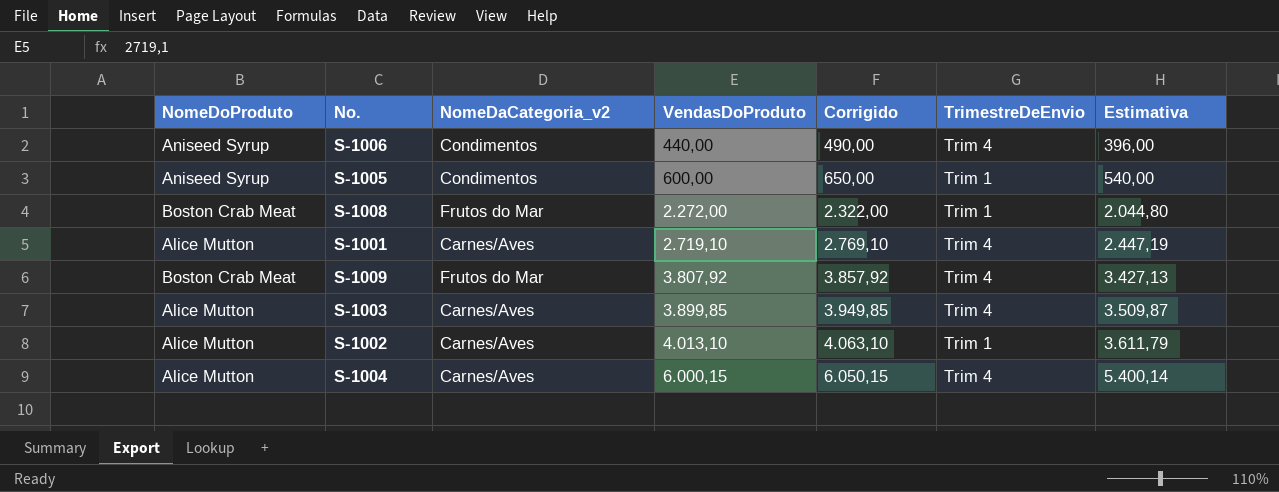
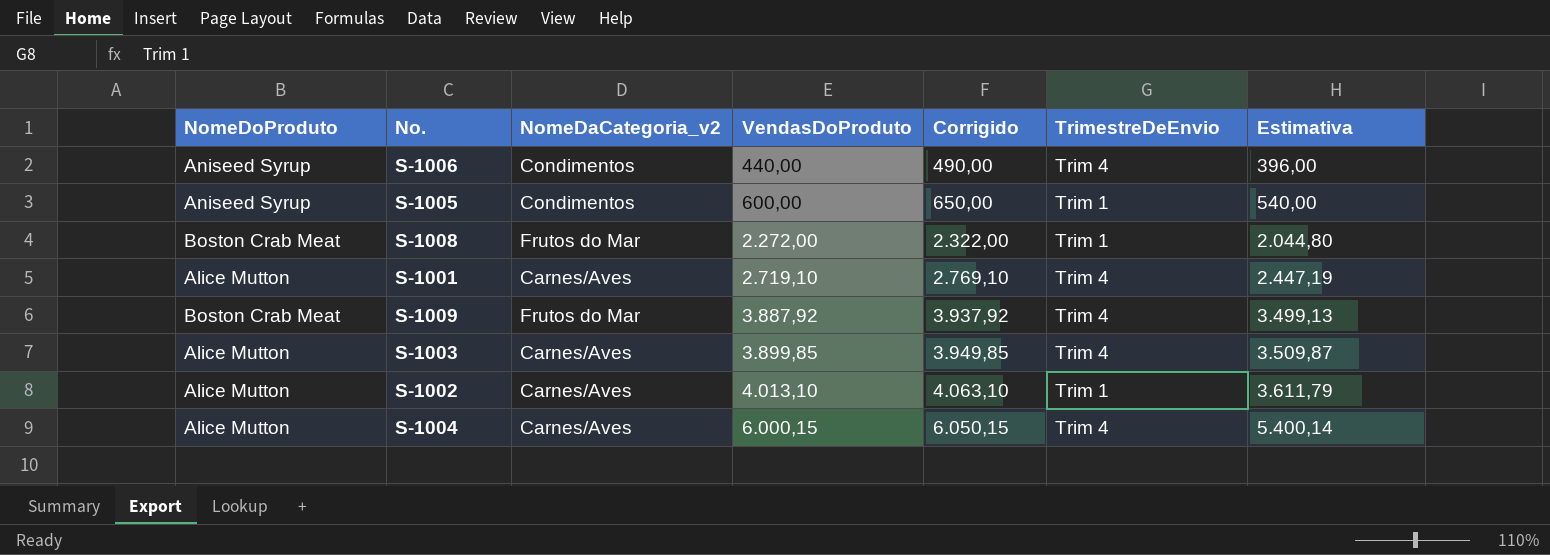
S-1009 | VendasDoProduto: 3.807,92 -> 3.887,92
S-1009 | Corrigido: 3.857,92 -> 3.937,92
S-1009 | Estimativa: 3.427,13 -> 3.499,13

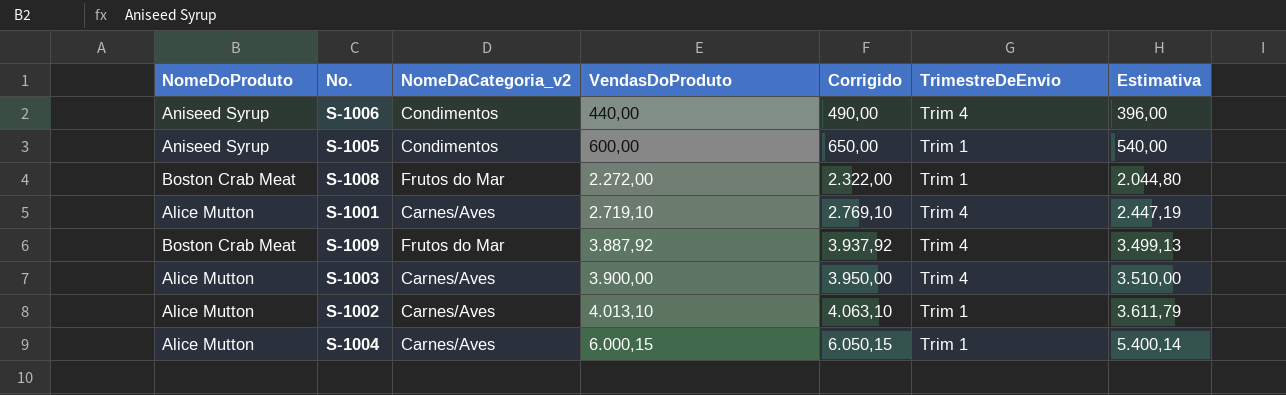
S-1003 | VendasDoProduto: 3.899,85 -> 3.900,00
S-1003 | Corrigido: 3.949,85 -> 3.950,00
S-1003 | Estimativa: 3.509,87 -> 3.510,00
S-1004 | TrimestreDeEnvio: Trim 4 -> Trim 1

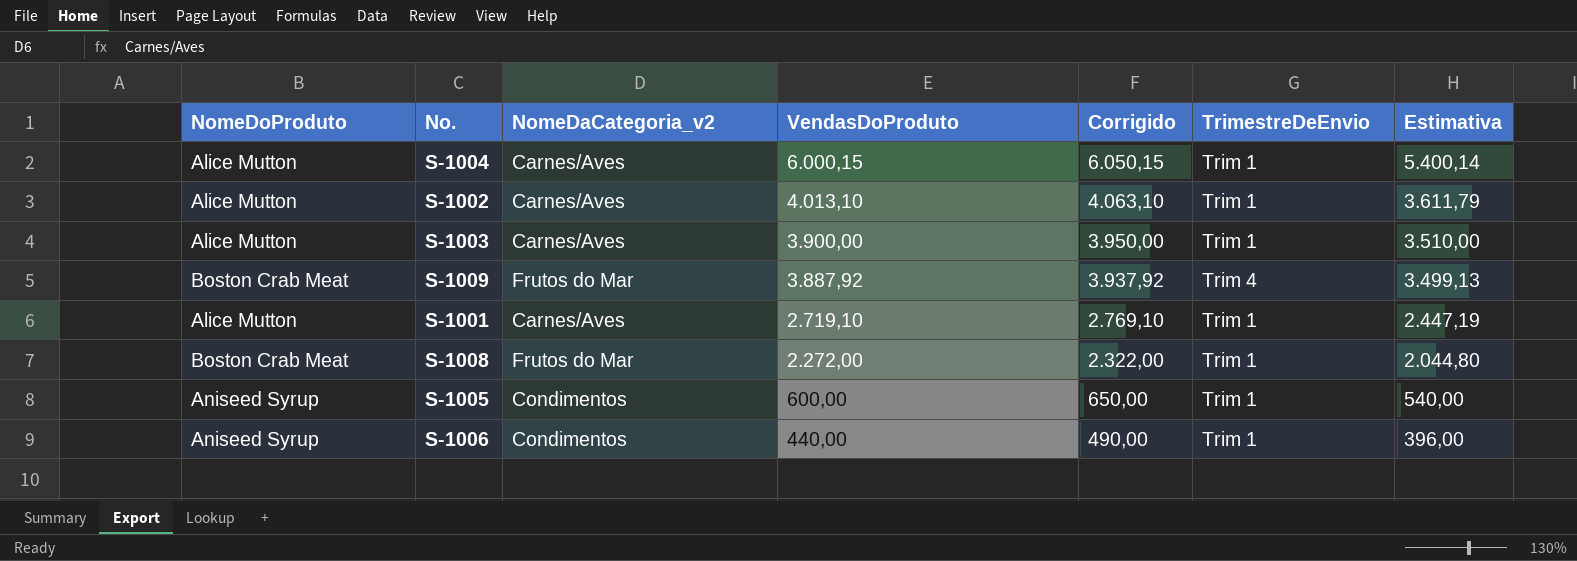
row order: VendasDoProduto ascending -> VendasDoProduto descending
S-1003 | TrimestreDeEnvio: Trim 4 -> Trim 1
S-1001 | TrimestreDeEnvio: Trim 4 -> Trim 1
S-1006 | TrimestreDeEnvio: Trim 4 -> Trim 1

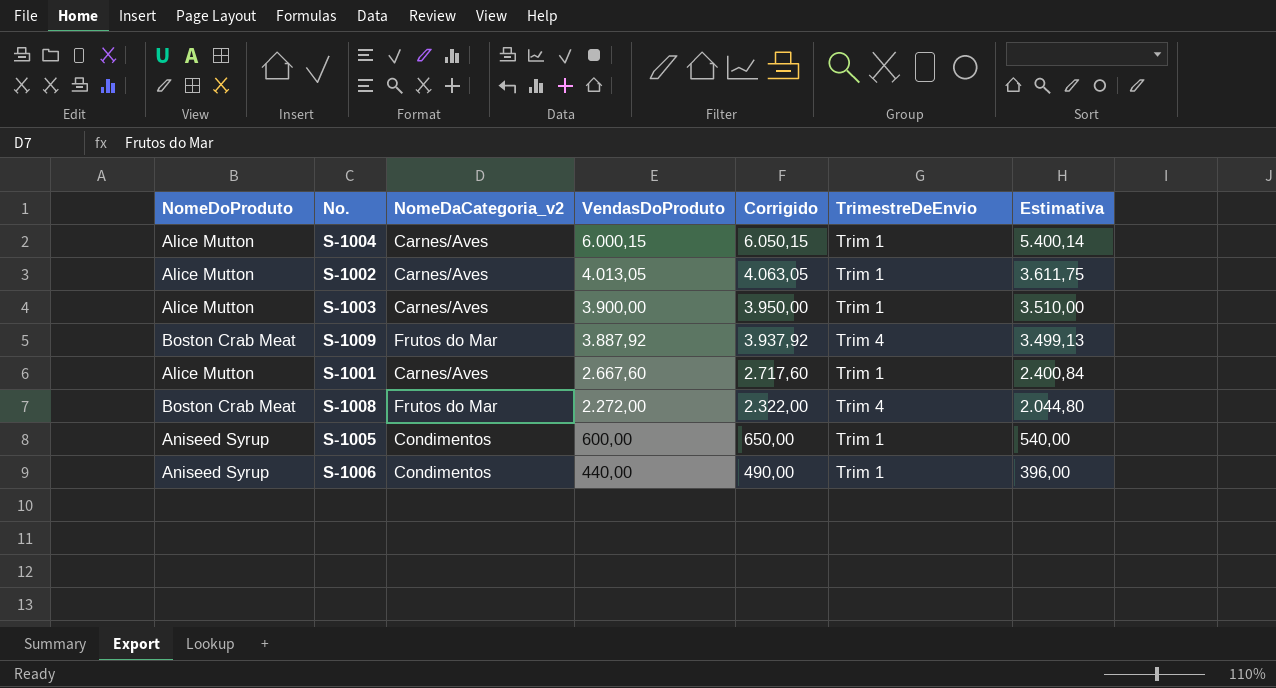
S-1002 | VendasDoProduto: 4.013,10 -> 4.013,05
S-1002 | Corrigido: 4.063,10 -> 4.063,05
S-1002 | Estimativa: 3.611,79 -> 3.611,75
S-1001 | VendasDoProduto: 2.719,10 -> 2.667,60
S-1001 | Corrigido: 2.769,10 -> 2.717,60
S-1001 | Estimativa: 2.447,19 -> 2.400,84
S-1008 | TrimestreDeEnvio: Trim 1 -> Trim 4

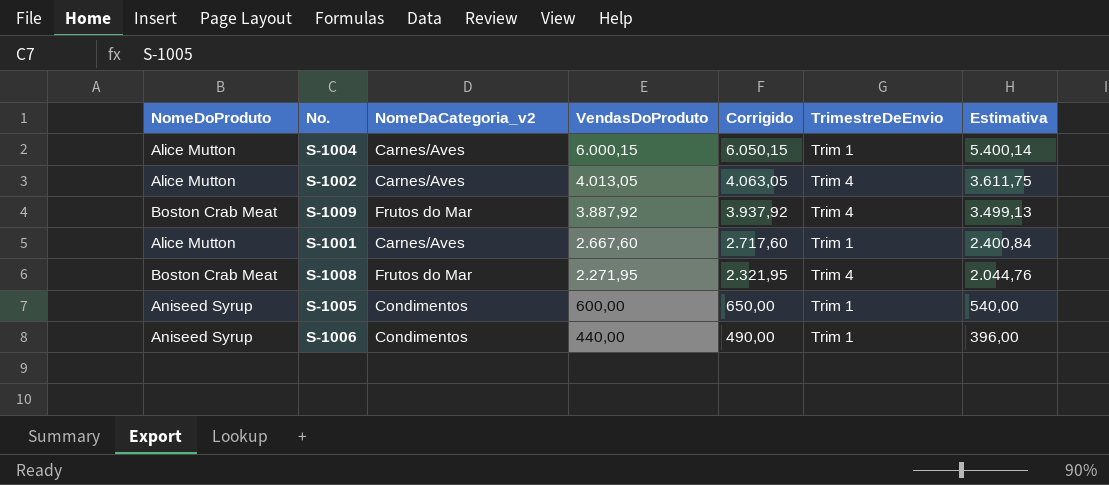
row S-1003: Alice Mutton | Carnes/Aves | 3.900,00 | 3.950,00 | Trim 1 | 3.510,00 -> none
S-1002 | TrimestreDeEnvio: Trim 1 -> Trim 4
S-1008 | VendasDoProduto: 2.272,00 -> 2.271,95
S-1008 | Corrigido: 2.322,00 -> 2.321,95
S-1008 | Estimativa: 2.044,80 -> 2.044,76

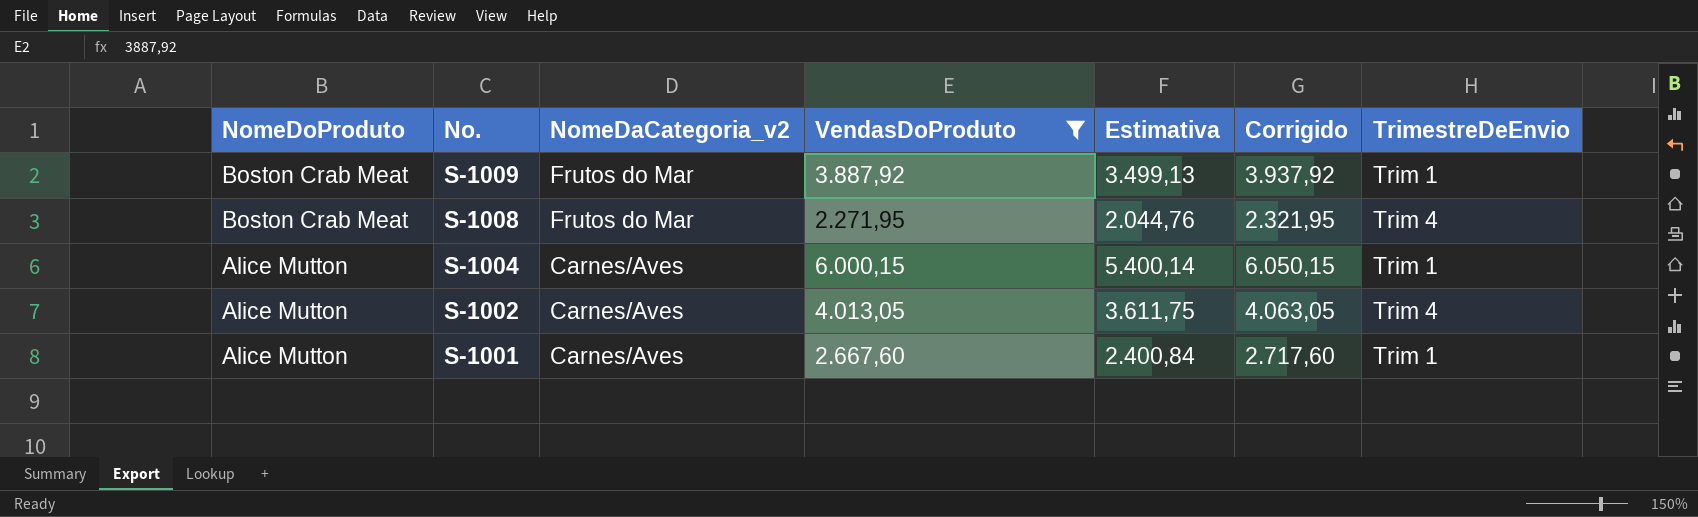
filter: none -> VendasDoProduto >= 2.271,95
row order: VendasDoProduto descending -> NomeDoProduto descending
column Estimativa | position: 7 -> 5
S-1009 | TrimestreDeEnvio: Trim 4 -> Trim 1

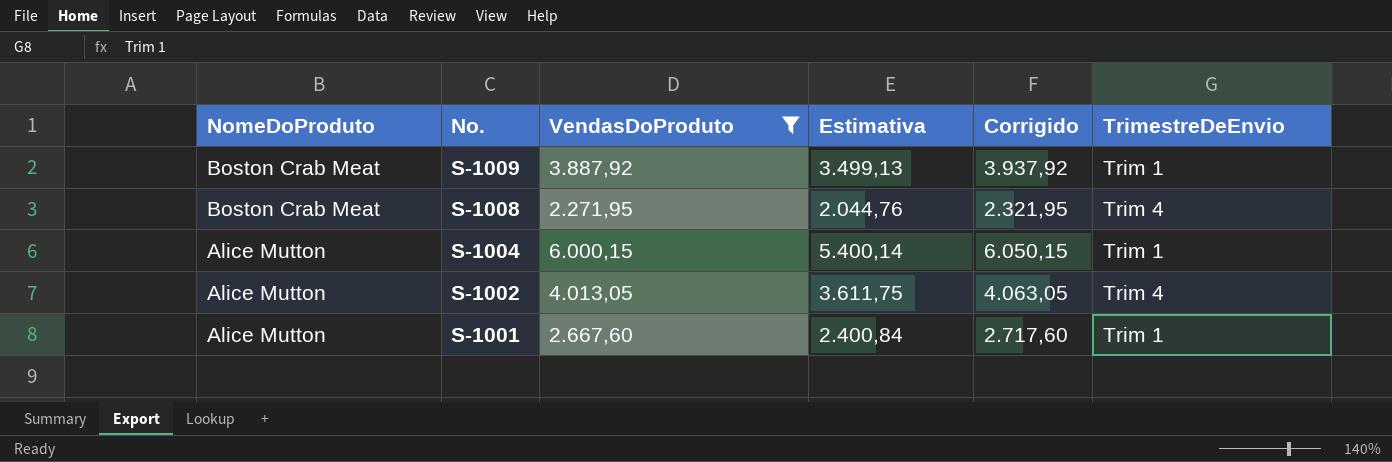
column NomeDaCategoria_v2 | position: 3 -> none

